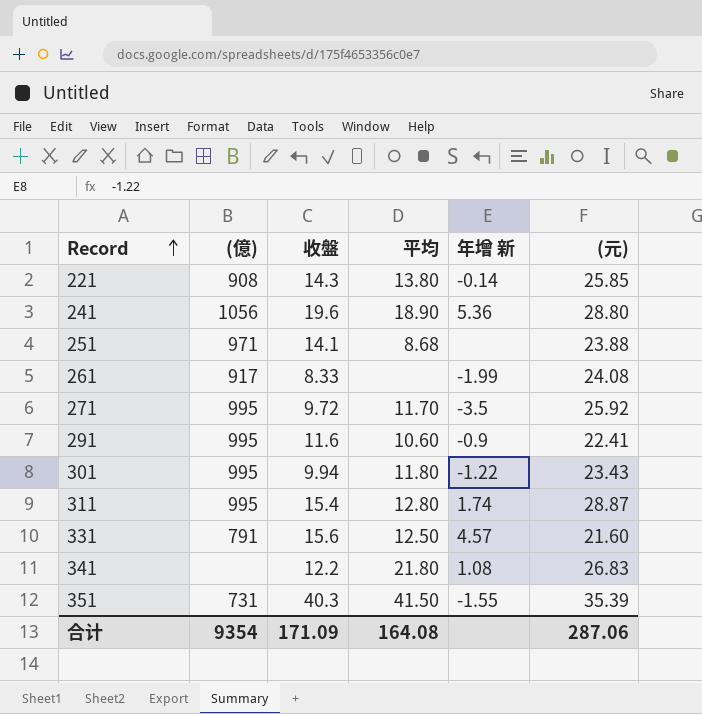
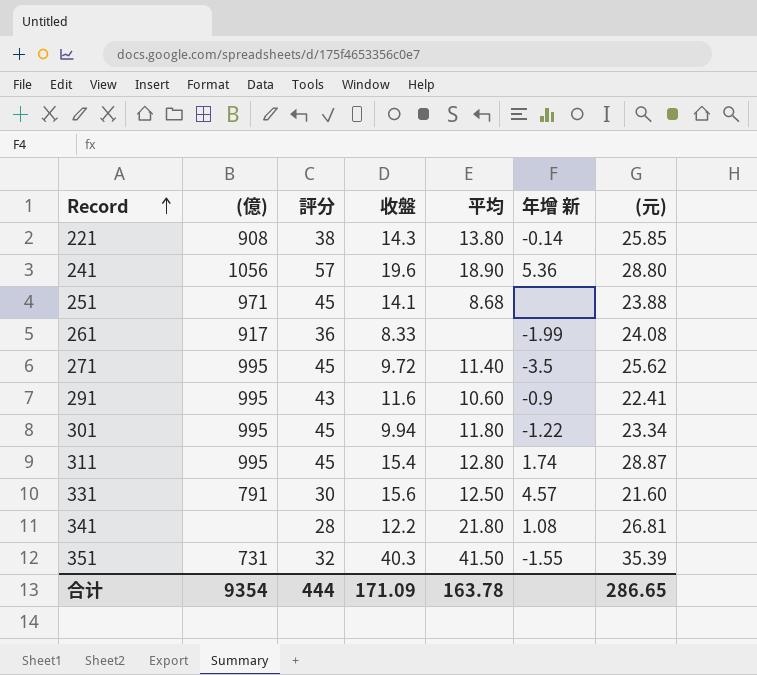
column 評分 | position: none -> 3
271 | 平均: 11.70 -> 11.40
271 | (元): 25.92 -> 25.62
301 | (元): 23.43 -> 23.34
341 | (元): 26.83 -> 26.81
合计 | 平均: 164.08 -> 163.78
合计 | (元): 287.06 -> 286.65

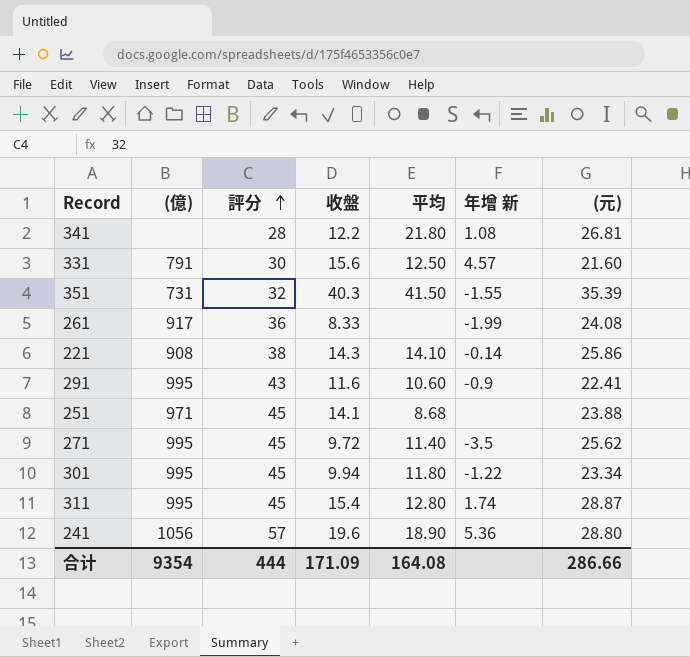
row order: Record ascending -> 評分 ascending
221 | 平均: 13.80 -> 14.10
221 | (元): 25.85 -> 25.86
合计 | 平均: 163.78 -> 164.08
合计 | (元): 286.65 -> 286.66

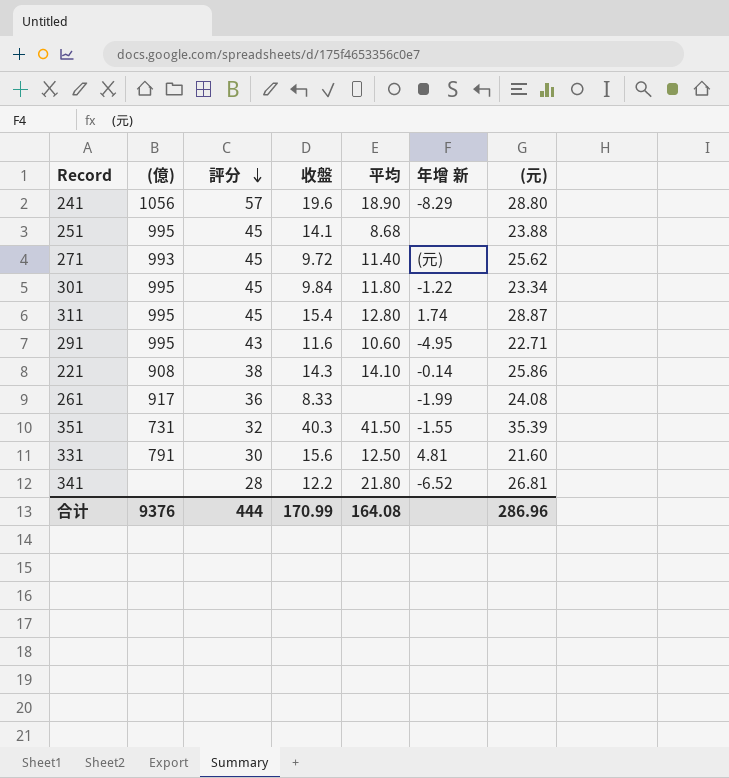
row order: 評分 ascending -> 評分 descending
241 | 年增 新: 5.36 -> -8.29
251 | (億): 971 -> 995
271 | (億): 995 -> 993
271 | 年增 新: -3.5 -> (元)
301 | 收盤: 9.94 -> 9.84
291 | 年增 新: -0.9 -> -4.95
291 | (元): 22.41 -> 22.71
331 | 年增 新: 4.57 -> 4.81
341 | 年增 新: 1.08 -> -6.52
合计 | (億): 9354 -> 9376
合计 | 收盤: 171.09 -> 170.99
合计 | (元): 286.66 -> 286.96

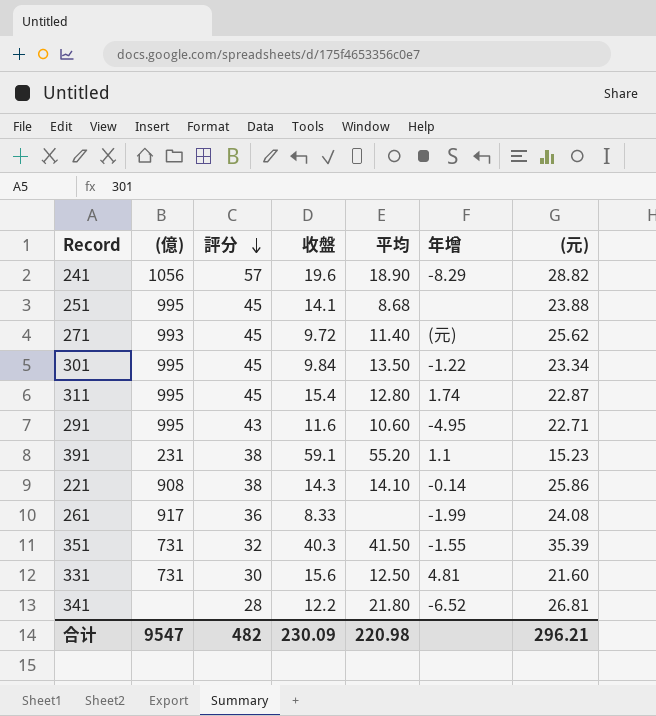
column name: 年增 新 -> 年增
241 | (元): 28.80 -> 28.82
301 | 平均: 11.80 -> 13.50
311 | (元): 28.87 -> 22.87
row 391: none -> 231 | 38 | 59.1 | 55.20 | 1.1 | 15.23
331 | (億): 791 -> 731
合计 | (億): 9376 -> 9547
合计 | 評分: 444 -> 482
合计 | 收盤: 170.99 -> 230.09
合计 | 平均: 164.08 -> 220.98
合计 | (元): 286.96 -> 296.21

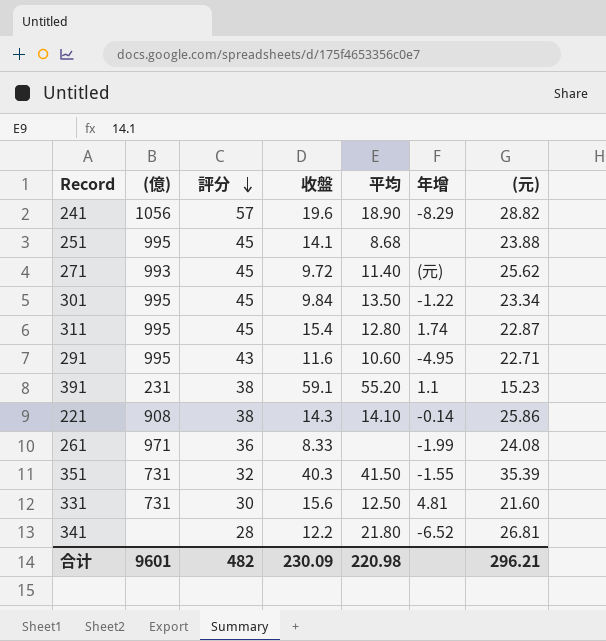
261 | (億): 917 -> 971
合计 | (億): 9547 -> 9601

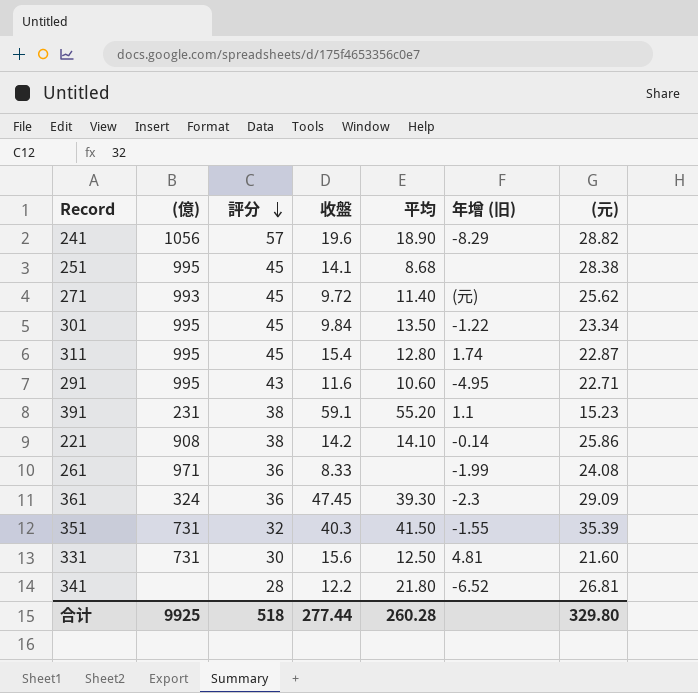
column name: 年增 -> 年增 (旧)
251 | (元): 23.88 -> 28.38
221 | 收盤: 14.3 -> 14.2
row 361: none -> 324 | 36 | 47.45 | 39.30 | -2.3 | 29.09
合计 | (億): 9601 -> 9925
合计 | 評分: 482 -> 518
合计 | 收盤: 230.09 -> 277.44
合计 | 平均: 220.98 -> 260.28
合计 | (元): 296.21 -> 329.80

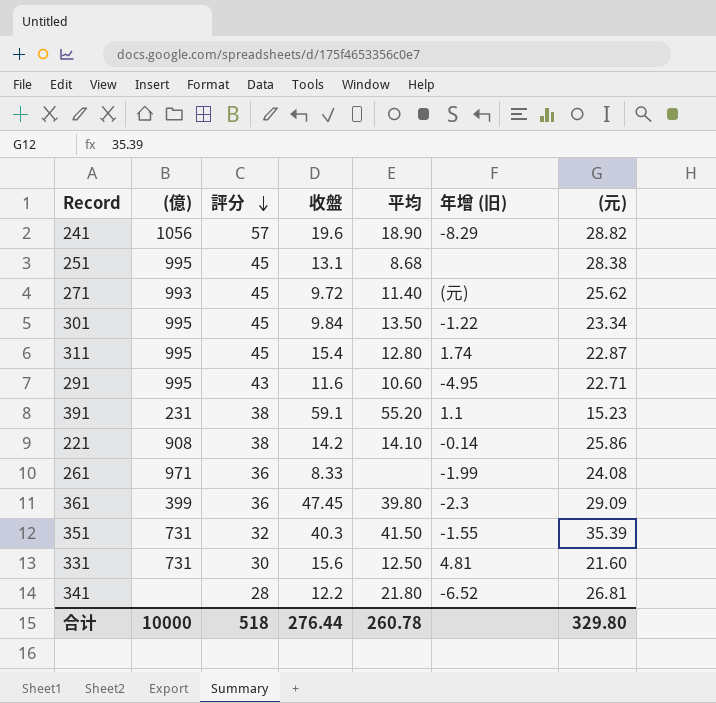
251 | 收盤: 14.1 -> 13.1
361 | (億): 324 -> 399
361 | 平均: 39.30 -> 39.80
合计 | (億): 9925 -> 10000
合计 | 收盤: 277.44 -> 276.44
合计 | 平均: 260.28 -> 260.78

